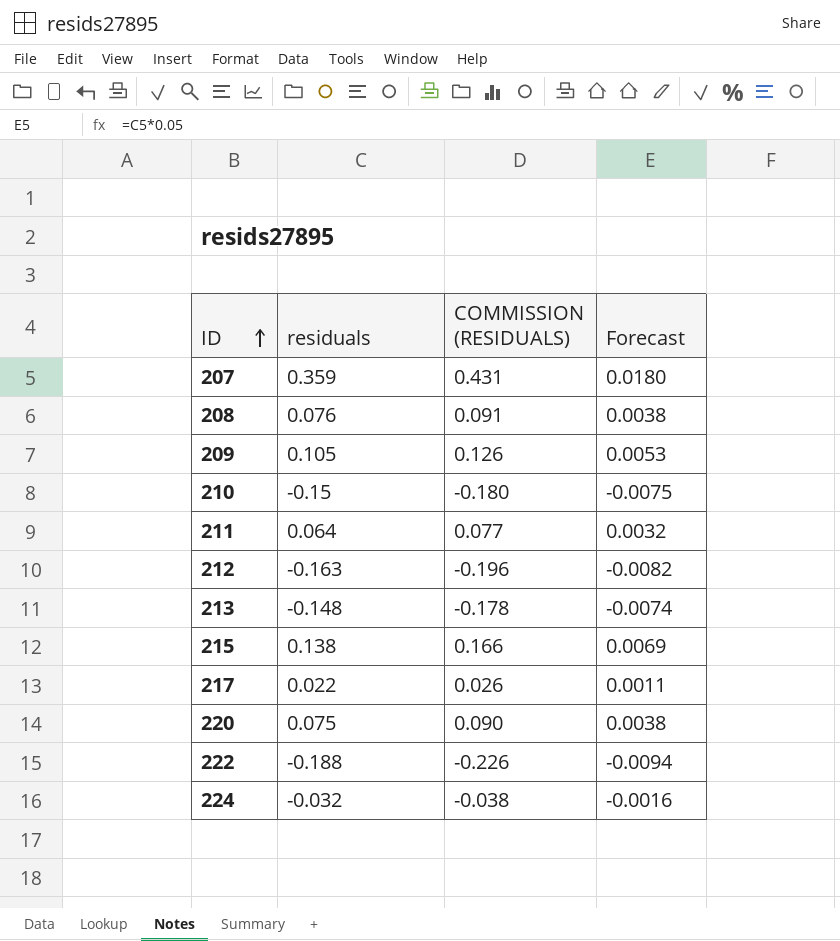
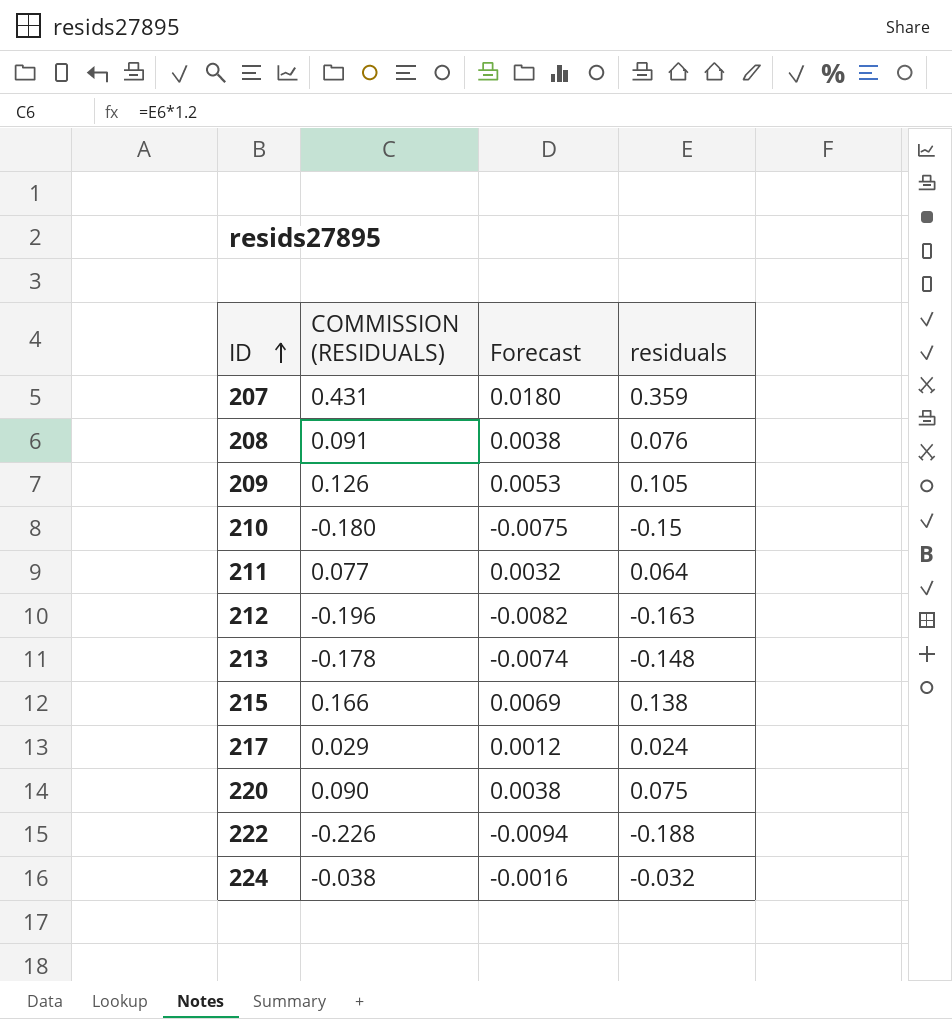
column residuals | position: 2 -> 4
217 | COMMISSION (RESIDUALS): 0.026 -> 0.029
217 | Forecast: 0.0011 -> 0.0012
217 | residuals: 0.022 -> 0.024

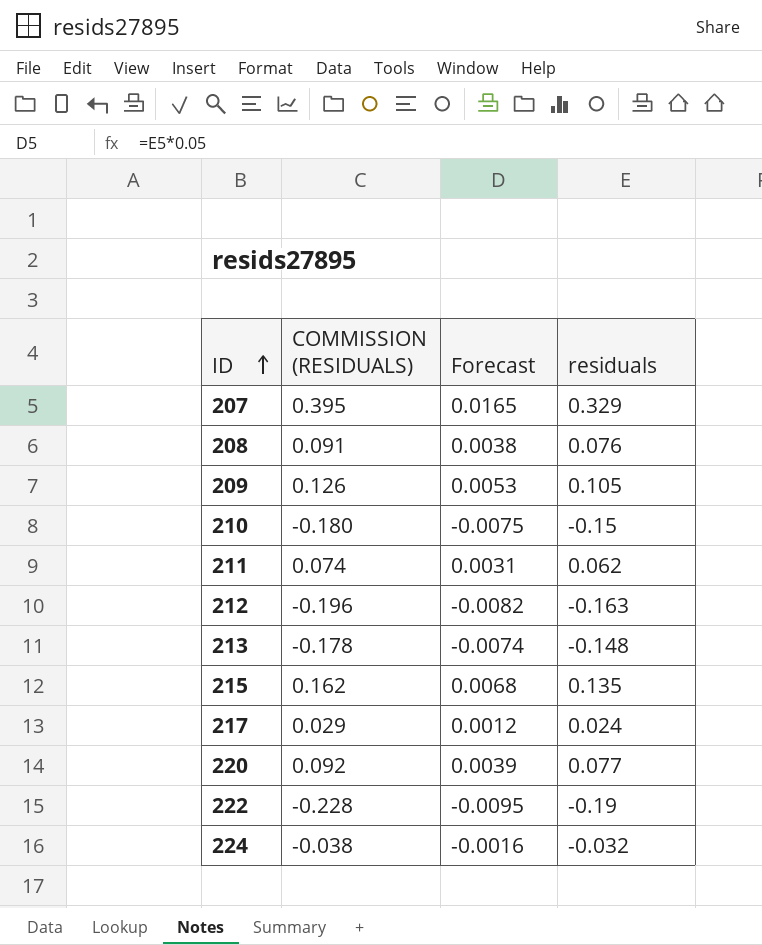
207 | COMMISSION (RESIDUALS): 0.431 -> 0.395
207 | Forecast: 0.0180 -> 0.0165
207 | residuals: 0.359 -> 0.329
211 | COMMISSION (RESIDUALS): 0.077 -> 0.074
211 | Forecast: 0.0032 -> 0.0031
211 | residuals: 0.064 -> 0.062
215 | COMMISSION (RESIDUALS): 0.166 -> 0.162
215 | Forecast: 0.0069 -> 0.0068
215 | residuals: 0.138 -> 0.135
220 | COMMISSION (RESIDUALS): 0.090 -> 0.092
220 | Forecast: 0.0038 -> 0.0039
220 | residuals: 0.075 -> 0.077
222 | COMMISSION (RESIDUALS): -0.226 -> -0.228
222 | Forecast: -0.0094 -> -0.0095
222 | residuals: -0.188 -> -0.19

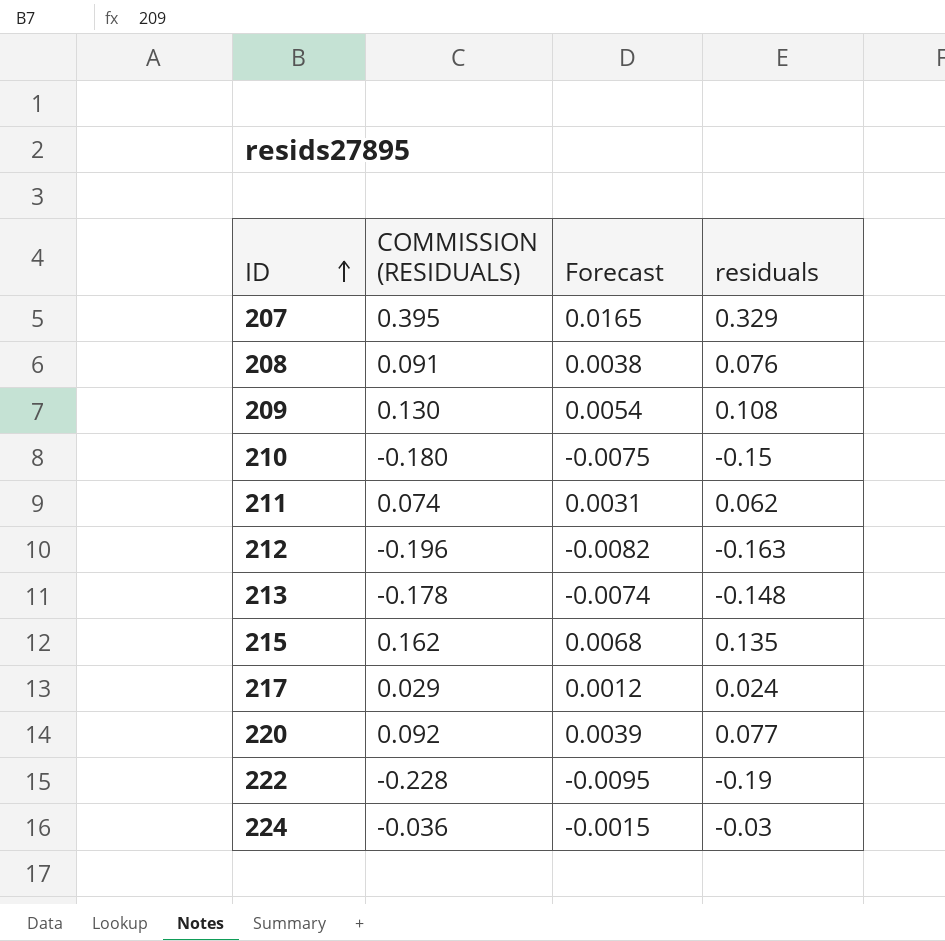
209 | COMMISSION (RESIDUALS): 0.126 -> 0.130
209 | Forecast: 0.0053 -> 0.0054
209 | residuals: 0.105 -> 0.108
224 | COMMISSION (RESIDUALS): -0.038 -> -0.036
224 | Forecast: -0.0016 -> -0.0015
224 | residuals: -0.032 -> -0.03

